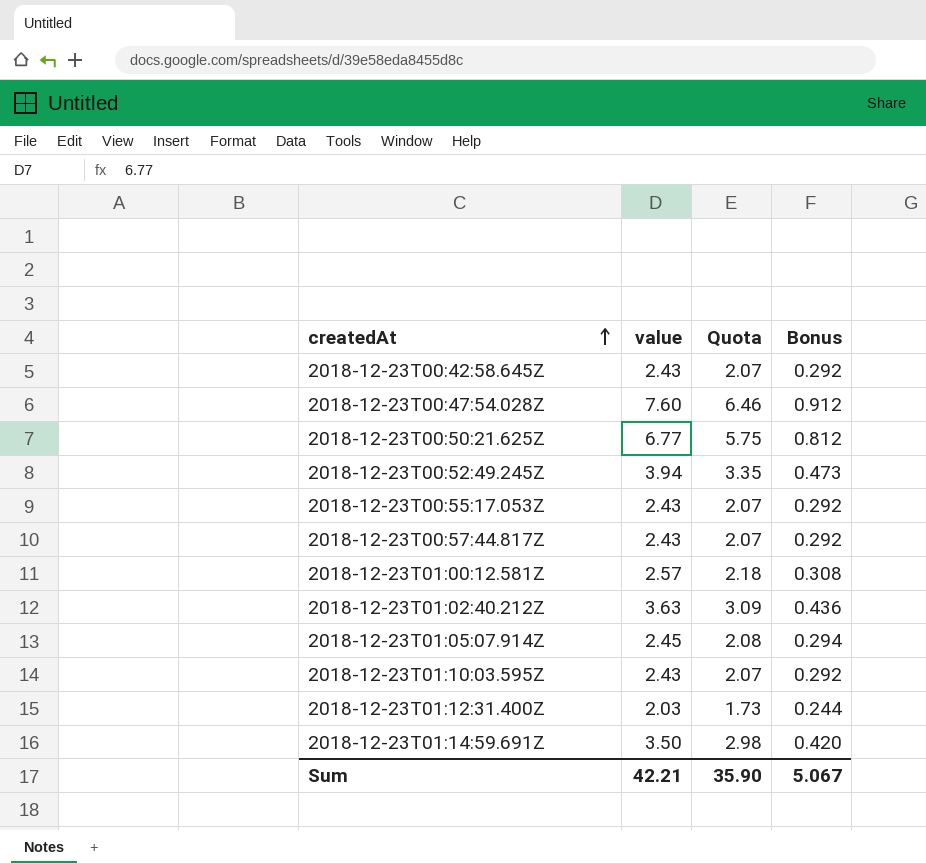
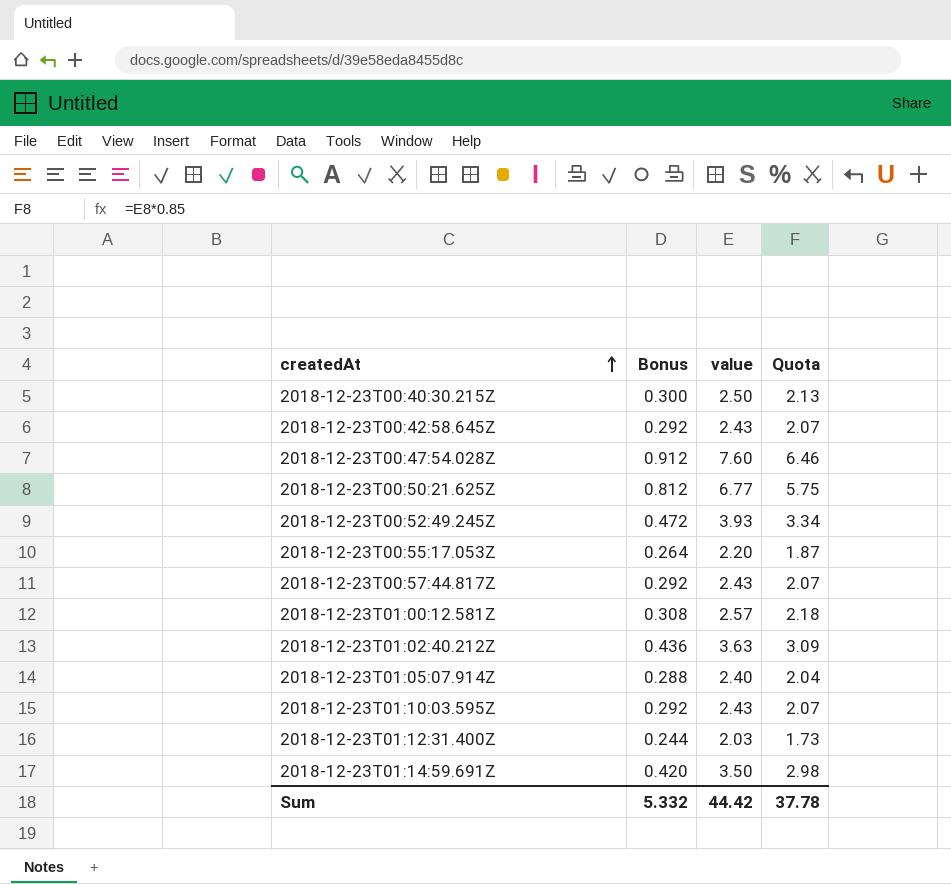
column Bonus | position: 4 -> 2
row 2018-12-23T00:40:30.215Z: none -> 0.300 | 2.50 | 2.13
2018-12-23T00:52:49.245Z | Bonus: 0.473 -> 0.472
2018-12-23T00:52:49.245Z | value: 3.94 -> 3.93
2018-12-23T00:52:49.245Z | Quota: 3.35 -> 3.34
2018-12-23T00:55:17.053Z | Bonus: 0.292 -> 0.264
2018-12-23T00:55:17.053Z | value: 2.43 -> 2.20
2018-12-23T00:55:17.053Z | Quota: 2.07 -> 1.87
2018-12-23T01:05:07.914Z | Bonus: 0.294 -> 0.288
2018-12-23T01:05:07.914Z | value: 2.45 -> 2.40
2018-12-23T01:05:07.914Z | Quota: 2.08 -> 2.04
Sum | Bonus: 5.067 -> 5.332
Sum | value: 42.21 -> 44.42
Sum | Quota: 35.90 -> 37.78

